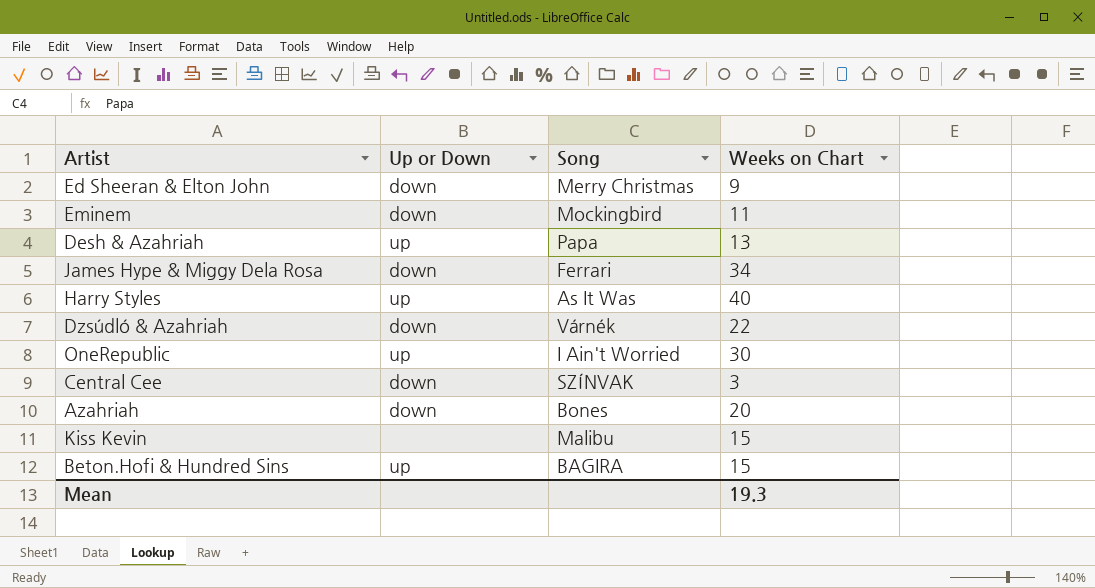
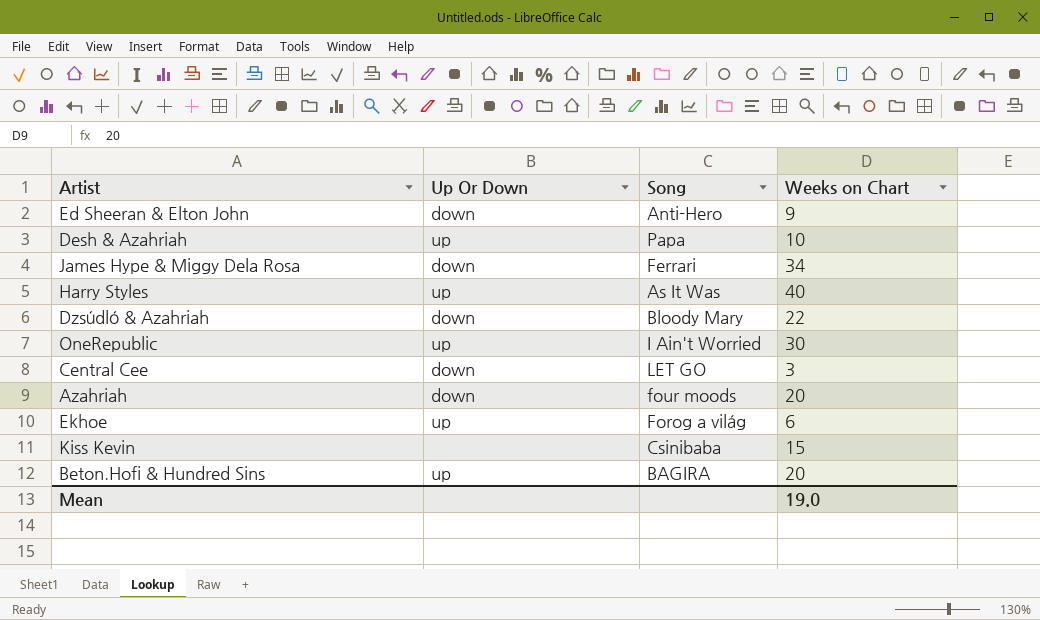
column name: Up or Down -> Up Or Down
row Eminem: down | Mockingbird | 11 -> none
Ed Sheeran & Elton John | Song: Merry Christmas -> Anti-Hero
Desh & Azahriah | Weeks on Chart: 13 -> 10
Dzsúdló & Azahriah | Song: Várnék -> Bloody Mary
Central Cee | Song: SZÍNVAK -> LET GO
Azahriah | Song: Bones -> four moods
row Ekhoe: none -> up | Forog a világ | 6
Kiss Kevin | Song: Malibu -> Csinibaba
Beton.Hofi & Hundred Sins | Weeks on Chart: 15 -> 20
Mean | Weeks on Chart: 19.3 -> 19.0

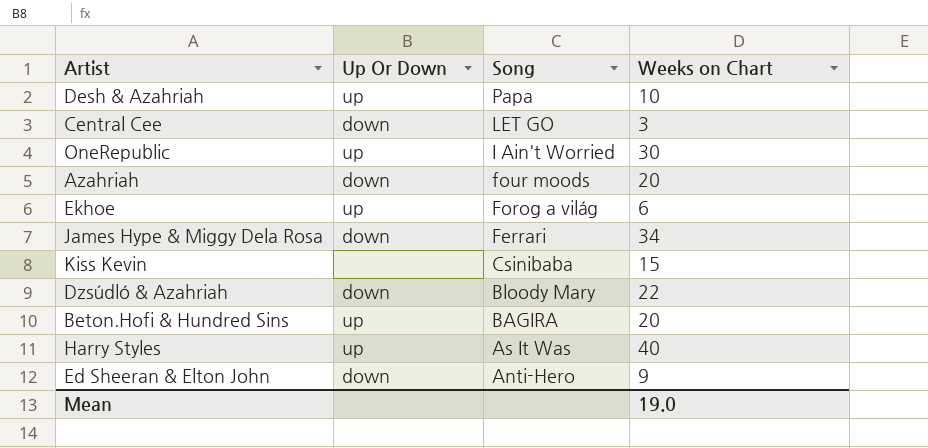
row order: none -> Song descending

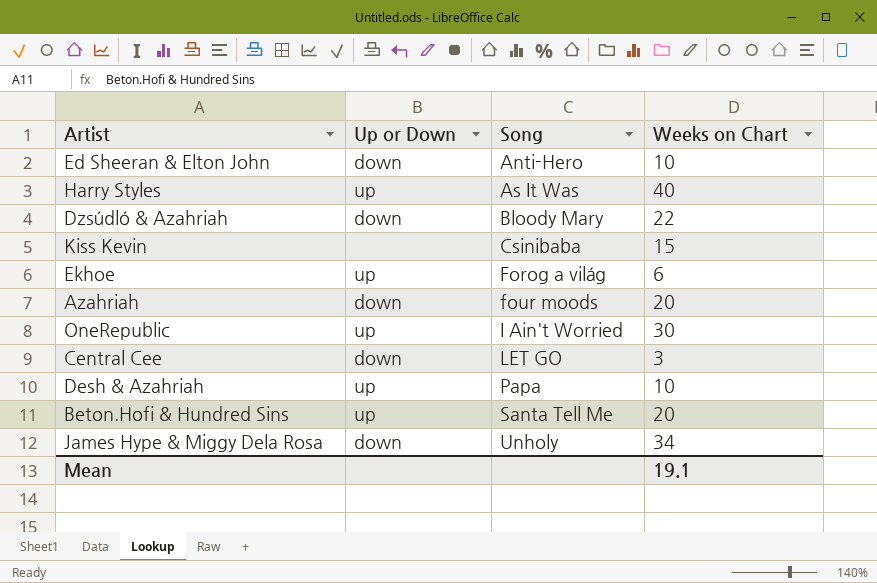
row order: Song descending -> Song ascending
column name: Up Or Down -> Up or Down
Ed Sheeran & Elton John | Weeks on Chart: 9 -> 10
Beton.Hofi & Hundred Sins | Song: BAGIRA -> Santa Tell Me
James Hype & Miggy Dela Rosa | Song: Ferrari -> Unholy
Mean | Weeks on Chart: 19.0 -> 19.1

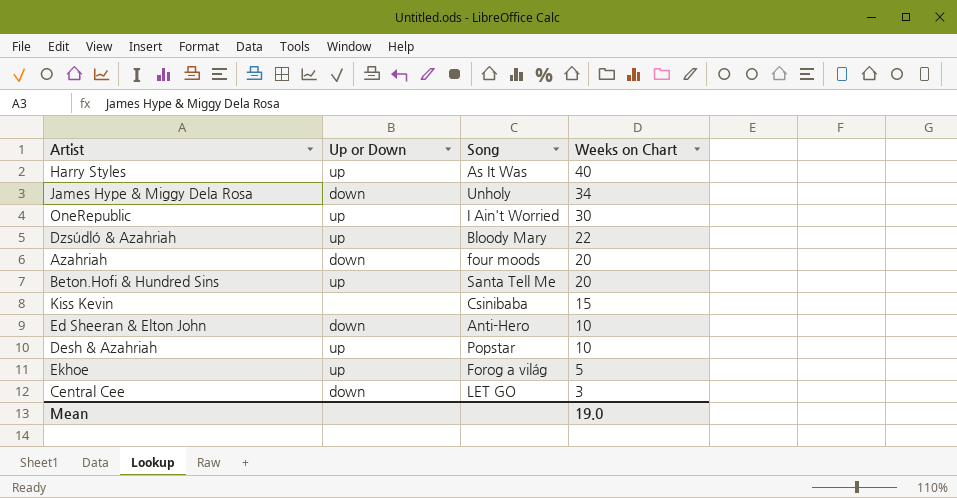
row order: Song ascending -> Weeks on Chart descending
Dzsúdló & Azahriah | Up or Down: down -> up
Desh & Azahriah | Song: Papa -> Popstar
Ekhoe | Weeks on Chart: 6 -> 5
Mean | Weeks on Chart: 19.1 -> 19.0

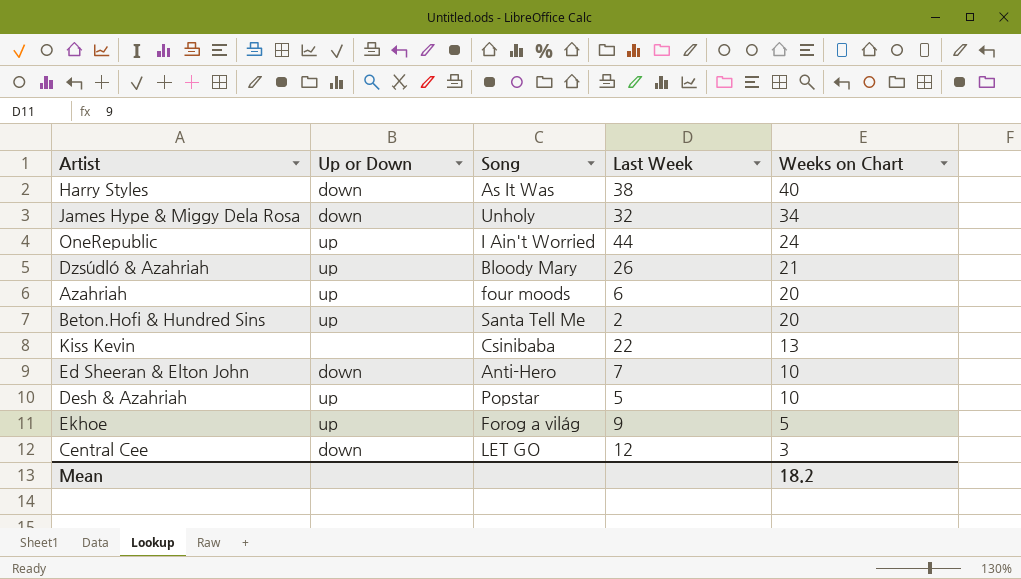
column Last Week | position: none -> 4
Harry Styles | Up or Down: up -> down
OneRepublic | Weeks on Chart: 30 -> 24
Dzsúdló & Azahriah | Weeks on Chart: 22 -> 21
Azahriah | Up or Down: down -> up
Kiss Kevin | Weeks on Chart: 15 -> 13
Mean | Weeks on Chart: 19.0 -> 18.2

